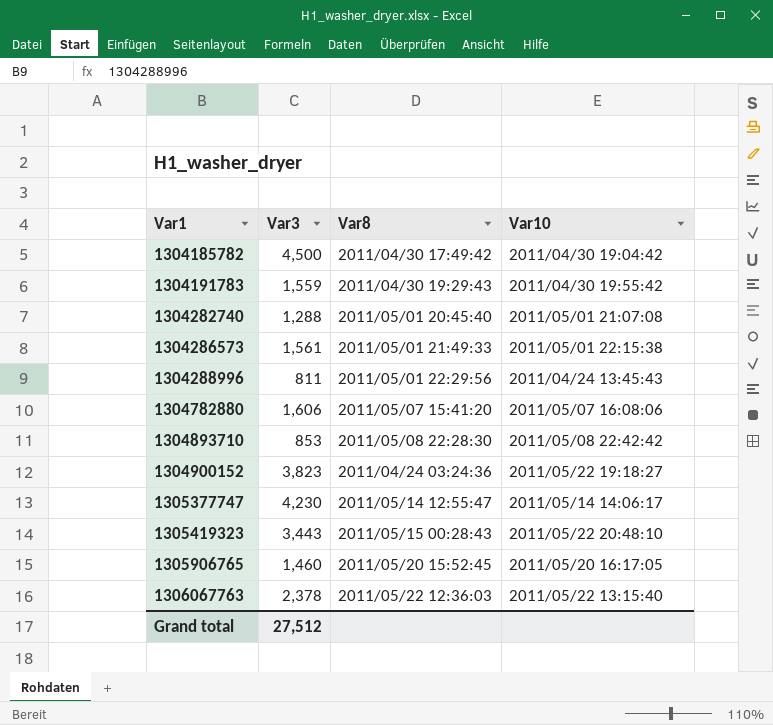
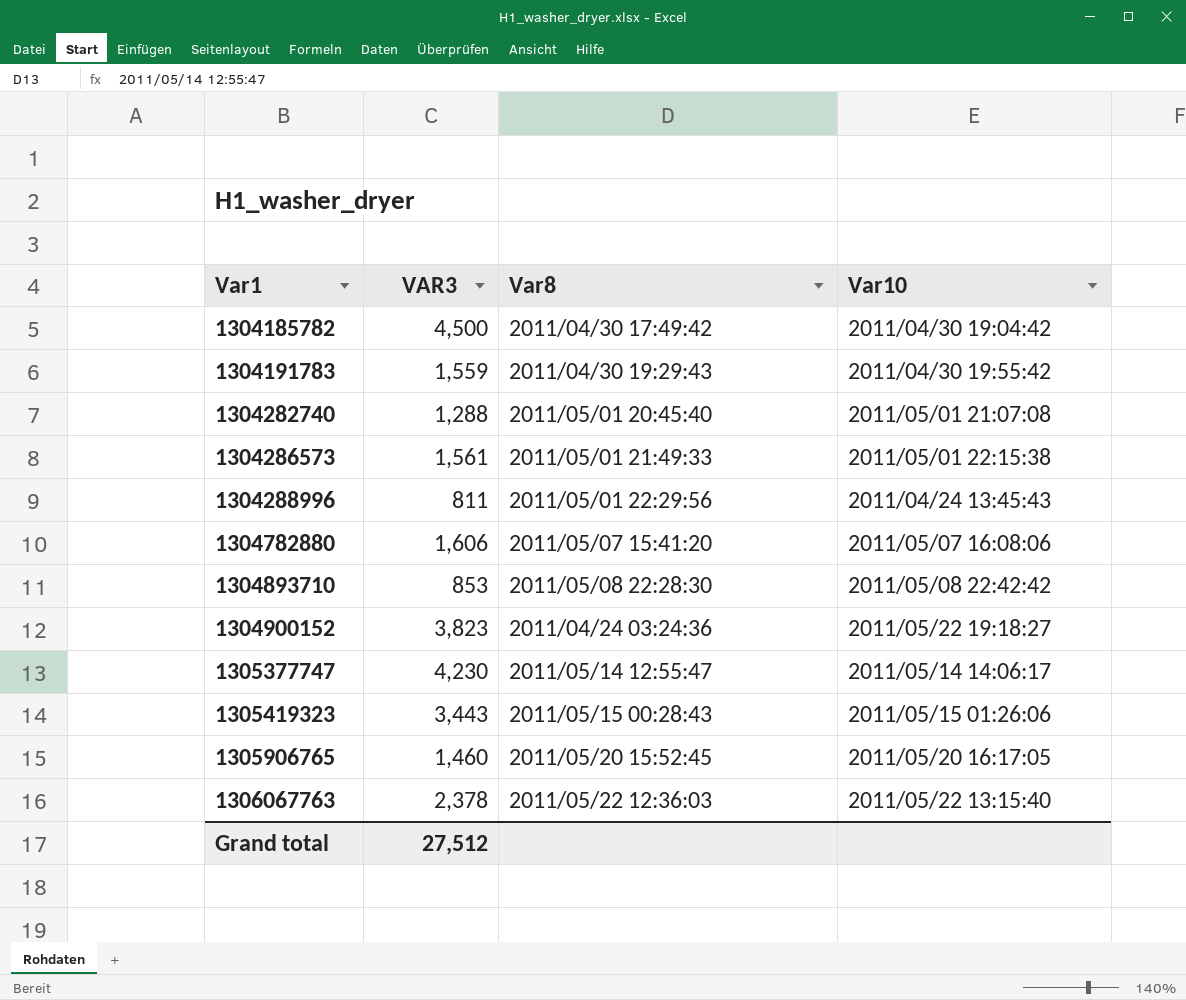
column name: Var3 -> VAR3
1305419323 | Var10: 2011/05/22 20:48:10 -> 2011/05/15 01:26:06

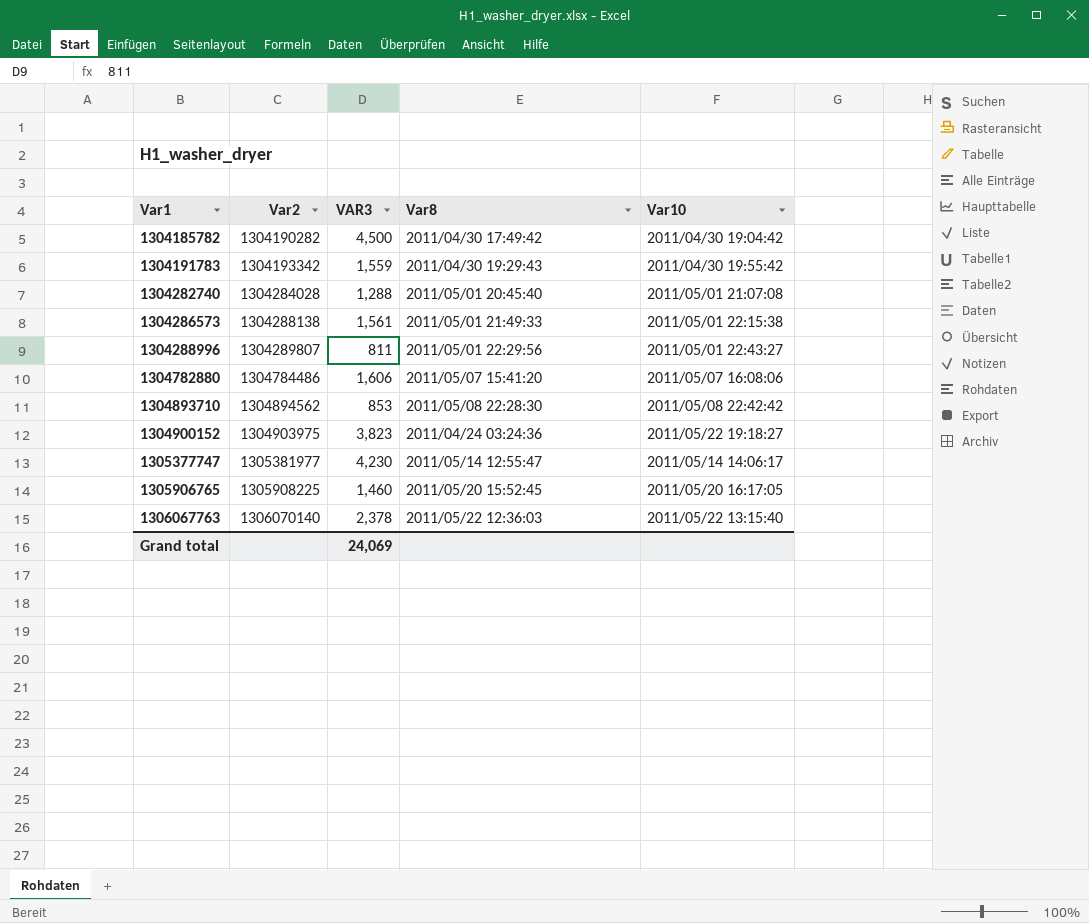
column Var2 | position: none -> 2
row 1305419323: 3,443 | 2011/05/15 00:28:43 | 2011/05/15 01:26:06 -> none
1304288996 | Var10: 2011/04/24 13:45:43 -> 2011/05/01 22:43:27
Grand total | VAR3: 27,512 -> 24,069

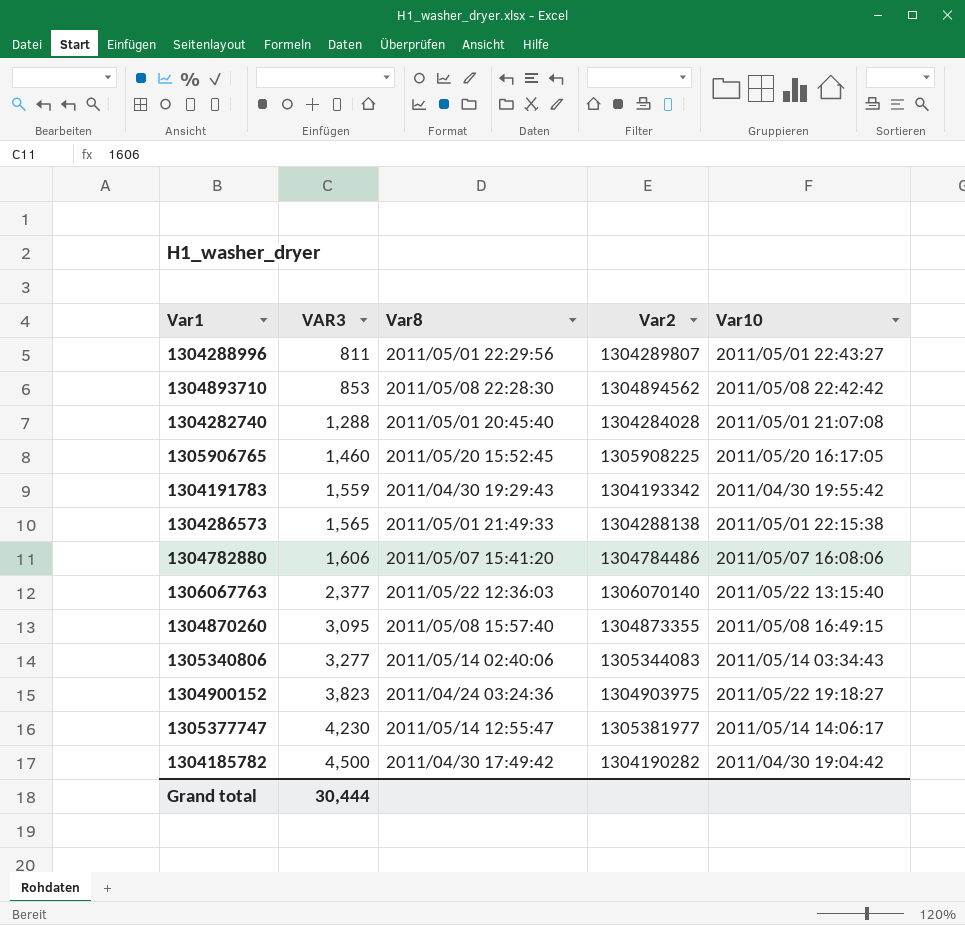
row order: Var1 ascending -> VAR3 ascending
column Var2 | position: 2 -> 4
1304286573 | VAR3: 1,561 -> 1,565
1306067763 | VAR3: 2,378 -> 2,377
row 1304870260: none -> 3,095 | 2011/05/08 15:57:40 | 1304873355 | 2011/05/08 16:49:15
row 1305340806: none -> 3,277 | 2011/05/14 02:40:06 | 1305344083 | 2011/05/14 03:34:43
Grand total | VAR3: 24,069 -> 30,444

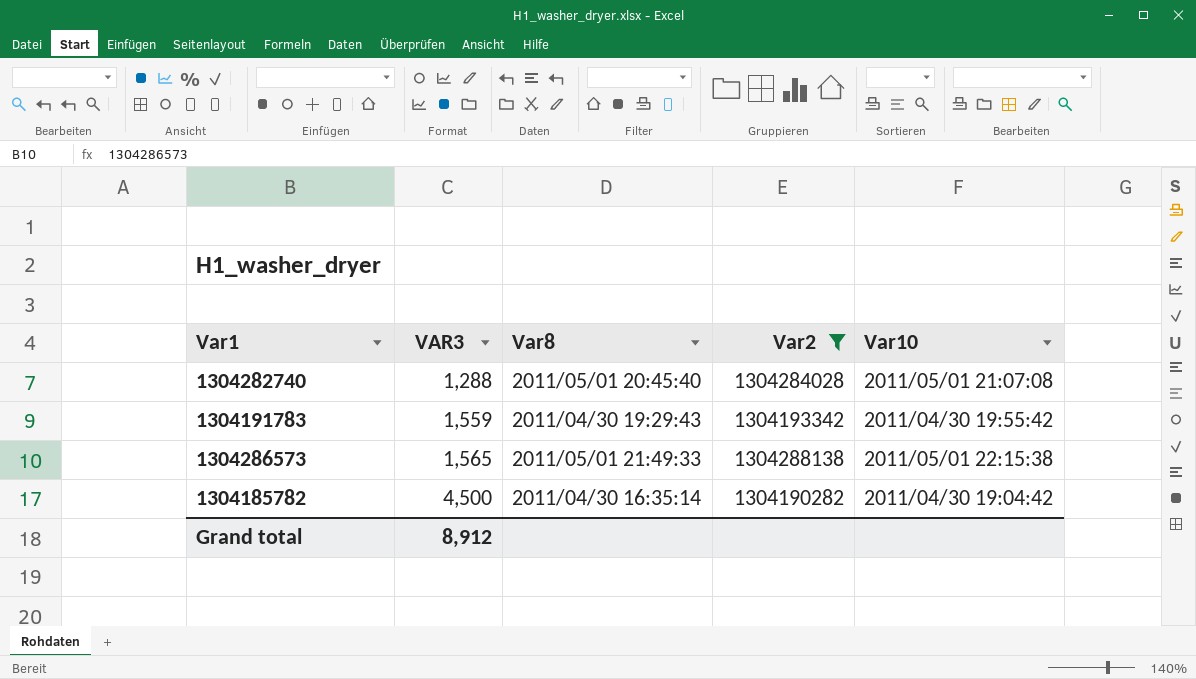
filter: none -> Var2 <= 1304288138
1304185782 | Var8: 2011/04/30 17:49:42 -> 2011/04/30 16:35:14
Grand total | VAR3: 30,444 -> 8,912

